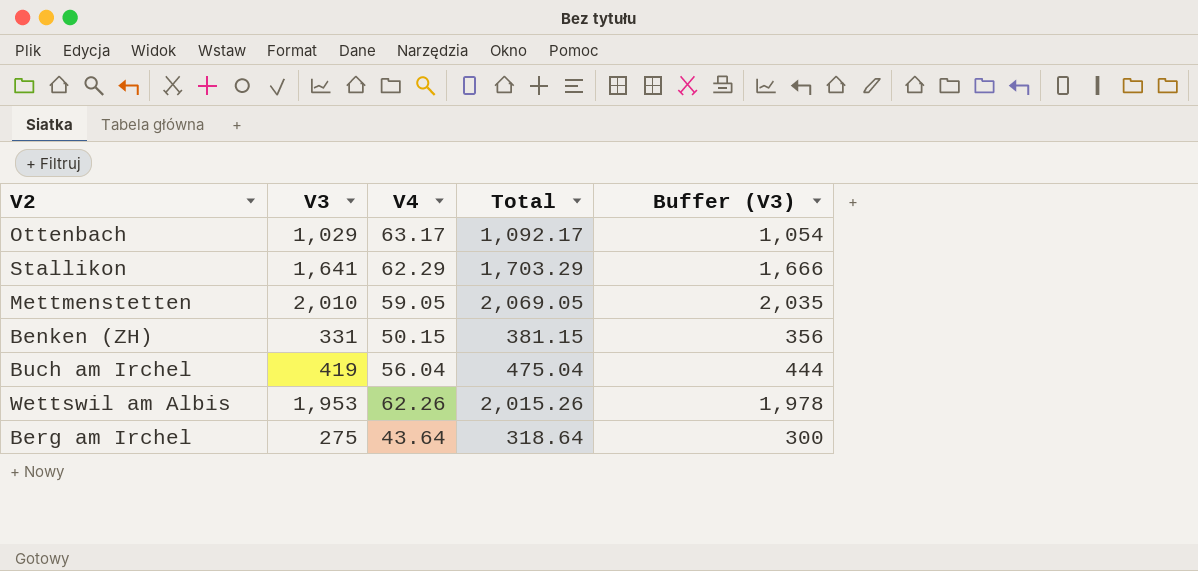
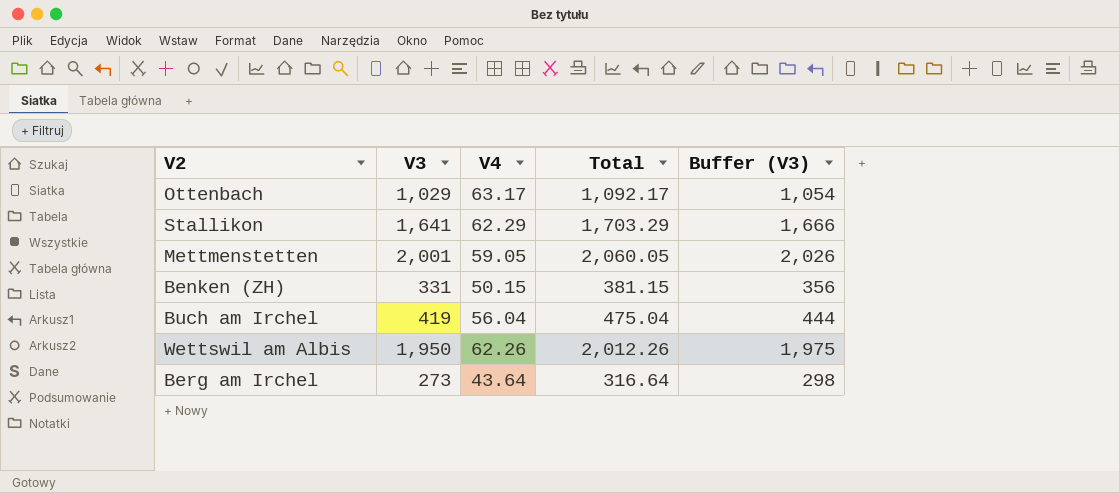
Mettmenstetten | V3: 2,010 -> 2,001
Mettmenstetten | Total: 2,069.05 -> 2,060.05
Mettmenstetten | Buffer (V3): 2,035 -> 2,026
Wettswil am Albis | V3: 1,953 -> 1,950
Wettswil am Albis | Total: 2,015.26 -> 2,012.26
Wettswil am Albis | Buffer (V3): 1,978 -> 1,975
Berg am Irchel | V3: 275 -> 273
Berg am Irchel | Total: 318.64 -> 316.64
Berg am Irchel | Buffer (V3): 300 -> 298

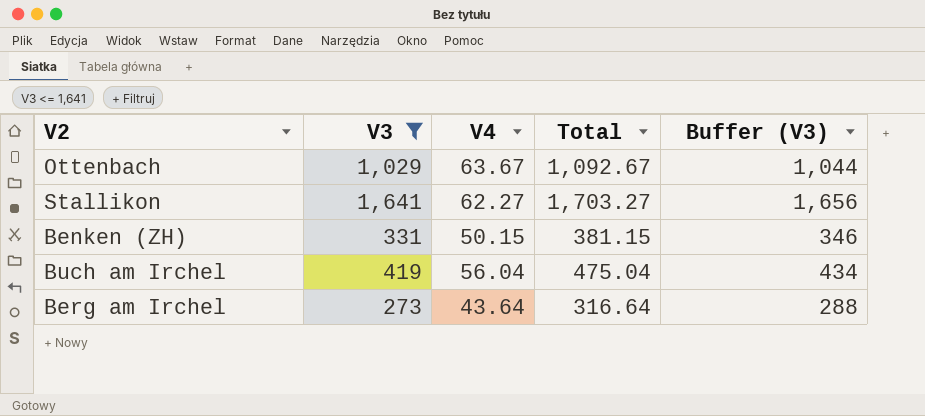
filter: none -> V3 <= 1,641
column Buffer (V3) | formula: [V3] + 25 -> [V3] + 15
Ottenbach | V4: 63.17 -> 63.67
Ottenbach | Total: 1,092.17 -> 1,092.67
Stallikon | V4: 62.29 -> 62.27
Stallikon | Total: 1,703.29 -> 1,703.27

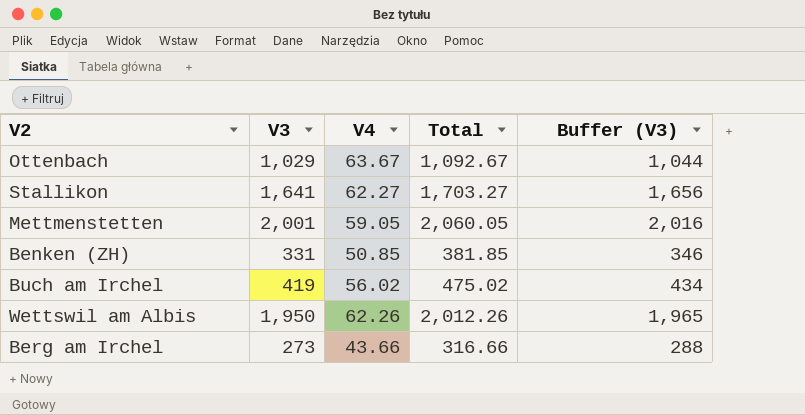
filter: V3 <= 1,641 -> none
Benken (ZH) | V4: 50.15 -> 50.85
Benken (ZH) | Total: 381.15 -> 381.85
Buch am Irchel | V4: 56.04 -> 56.02
Buch am Irchel | Total: 475.04 -> 475.02
Berg am Irchel | V4: 43.64 -> 43.66
Berg am Irchel | Total: 316.64 -> 316.66

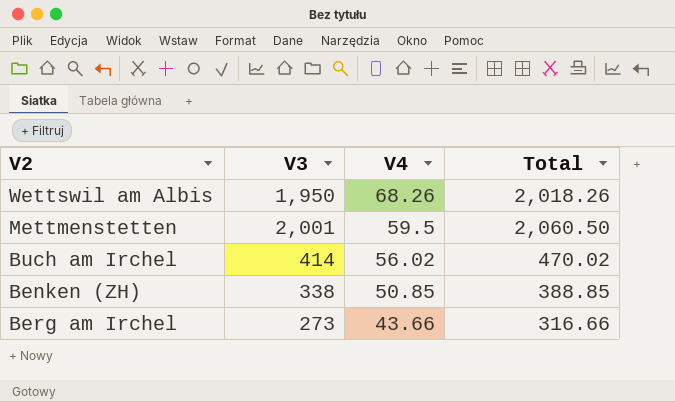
row order: none -> V4 descending
column Buffer (V3) | formula: [V3] + 15 -> none
row Ottenbach: 1,029 | 63.67 | 1,092.67 | 1,044 -> none
row Stallikon: 1,641 | 62.27 | 1,703.27 | 1,656 -> none
Wettswil am Albis | V4: 62.26 -> 68.26
Wettswil am Albis | Total: 2,012.26 -> 2,018.26
Mettmenstetten | V4: 59.05 -> 59.5
Mettmenstetten | Total: 2,060.05 -> 2,060.50
Buch am Irchel | V3: 419 -> 414
Buch am Irchel | Total: 475.02 -> 470.02
Benken (ZH) | V3: 331 -> 338
Benken (ZH) | Total: 381.85 -> 388.85

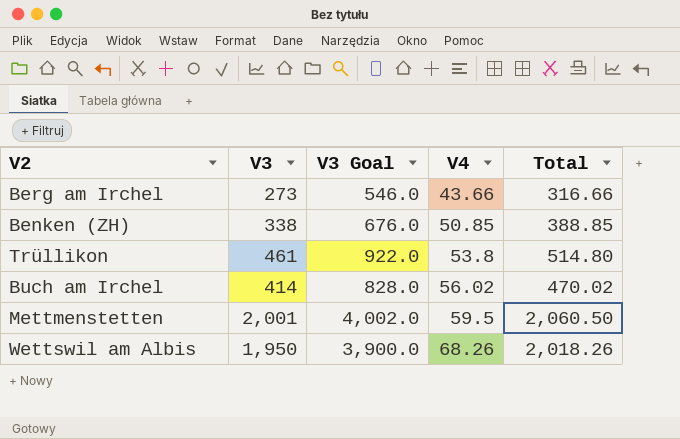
row order: V4 descending -> V4 ascending
column V3 Goal | formula: none -> [V3] * 2
row Trüllikon: none -> 461 | 922.0 | 53.8 | 514.80

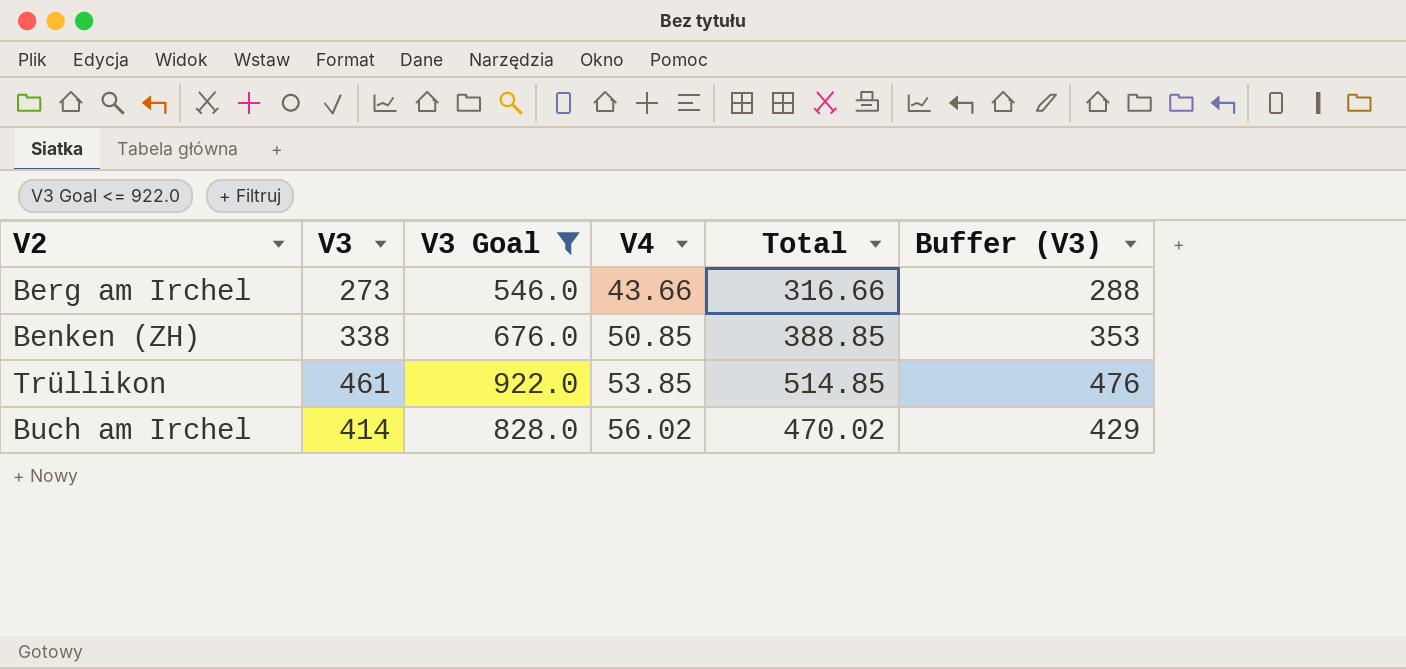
filter: none -> V3 Goal <= 922.0
column Buffer (V3) | formula: none -> [V3] + 15
Trüllikon | V4: 53.8 -> 53.85
Trüllikon | Total: 514.80 -> 514.85

